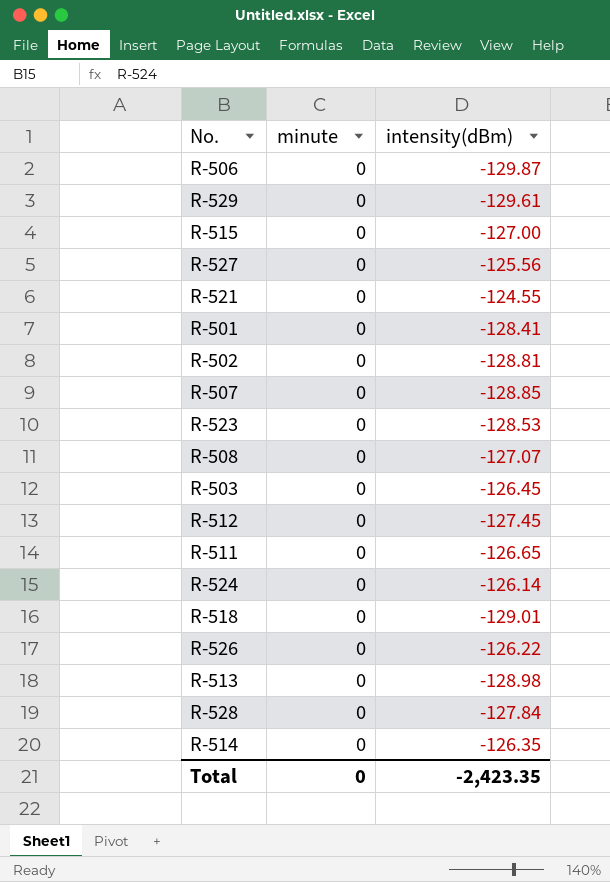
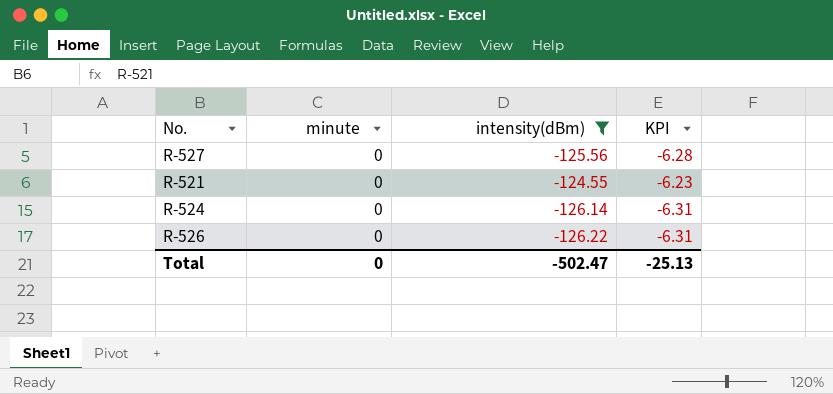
filter: none -> intensity(dBm) >= -126.22
column KPI | formula: none -> [intensity(dBm)] * 0.05
Total | intensity(dBm): -2,423.35 -> -502.47

